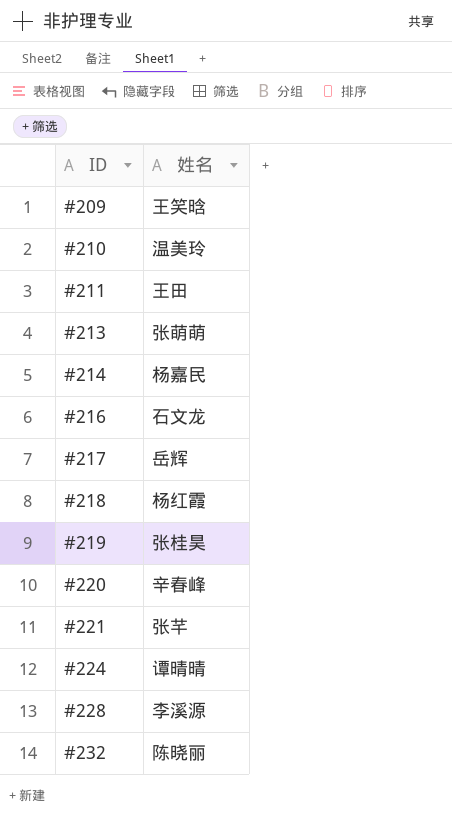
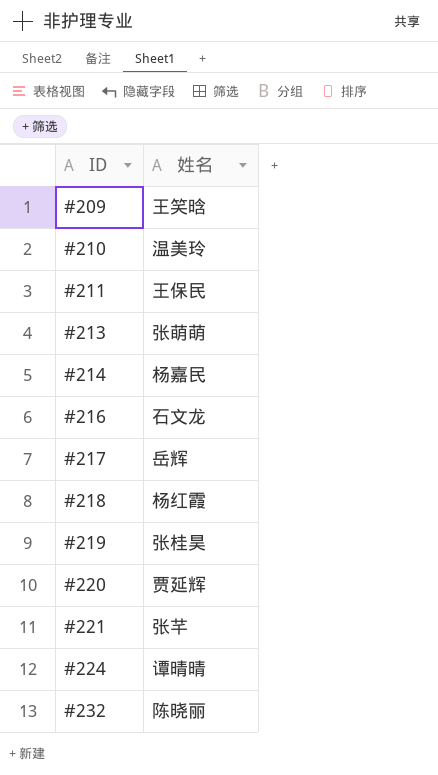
row #228: 李溪源 -> none
#211 | 姓名: 王田 -> 王保民
#220 | 姓名: 辛春峰 -> 贾延辉

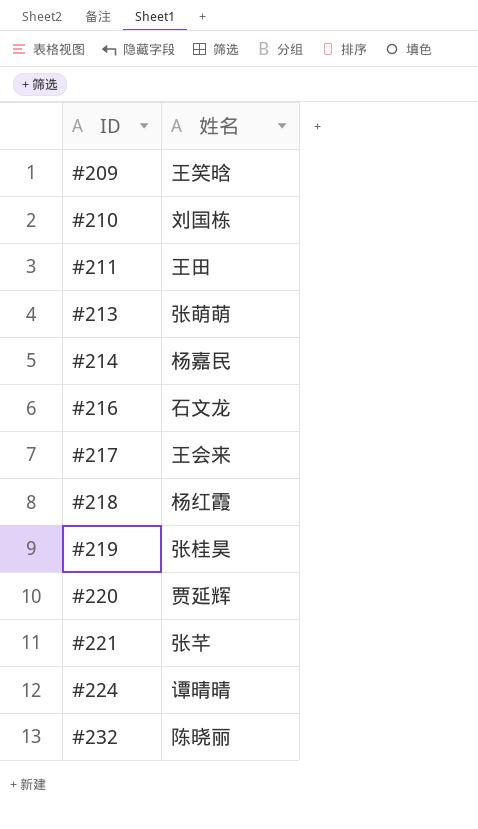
#210 | 姓名: 温美玲 -> 刘国栋
#211 | 姓名: 王保民 -> 王田
#217 | 姓名: 岳辉 -> 王会来

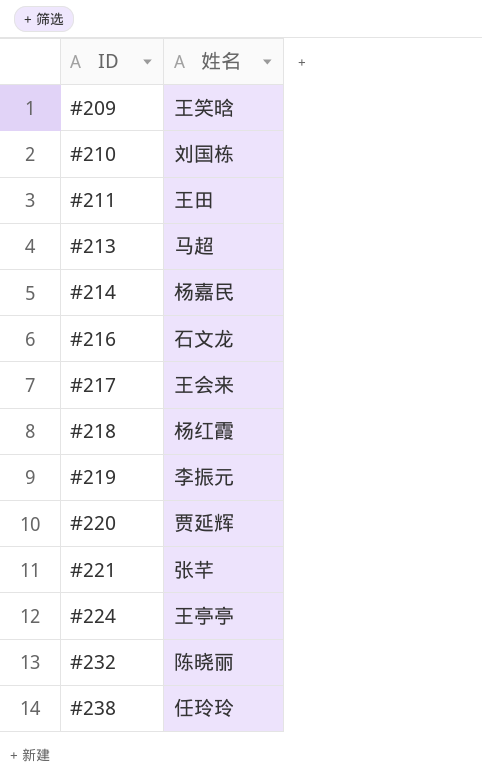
#213 | 姓名: 张萌萌 -> 马超
#219 | 姓名: 张桂昊 -> 李振元
#224 | 姓名: 谭晴晴 -> 王亭亭
row #238: none -> 任玲玲

